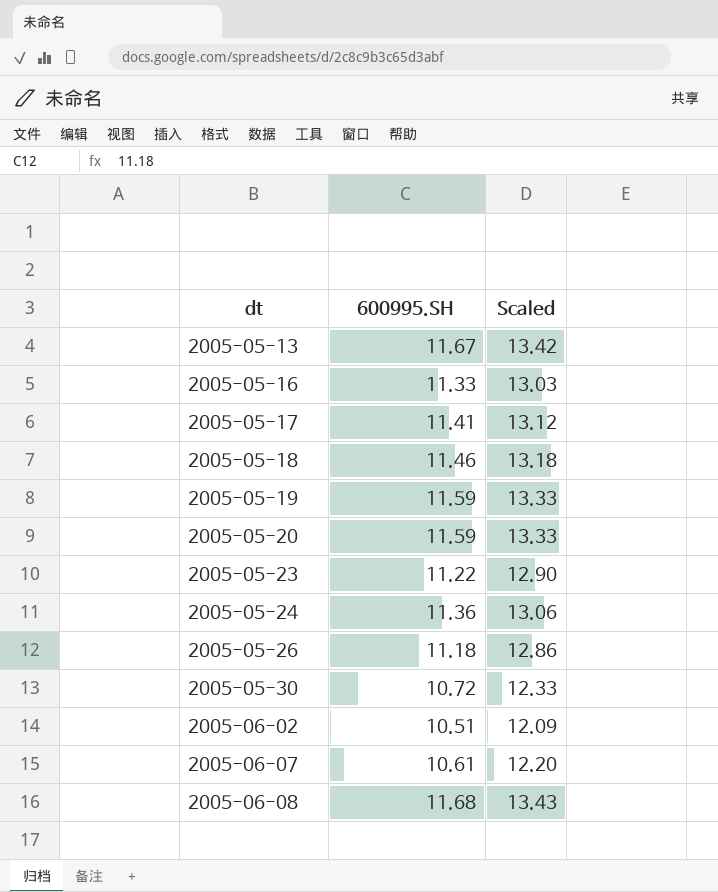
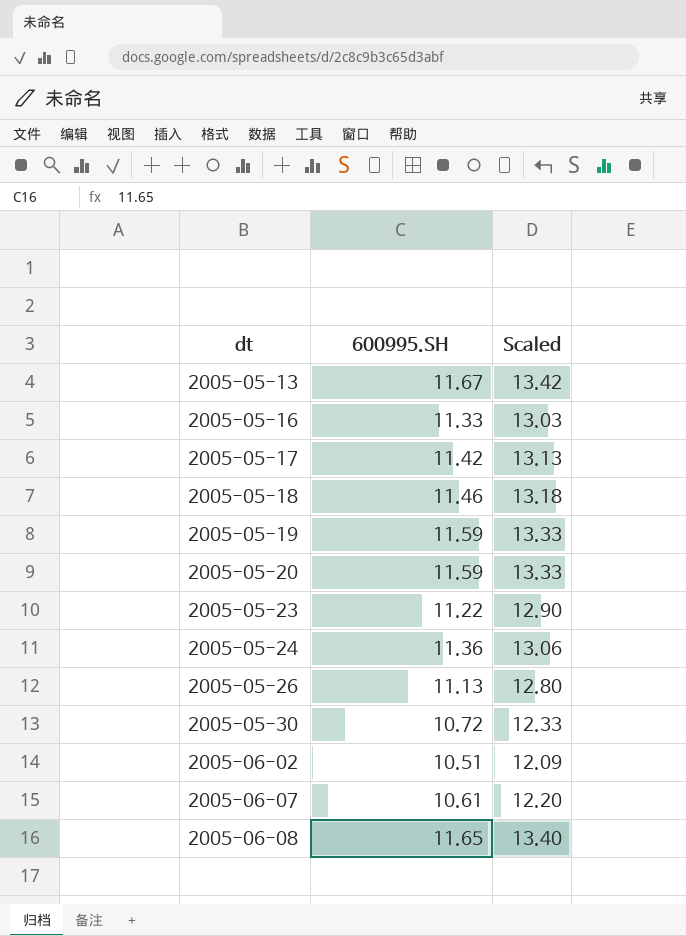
2005-05-17 | 600995.SH: 11.41 -> 11.42
2005-05-17 | Scaled: 13.12 -> 13.13
2005-05-26 | 600995.SH: 11.18 -> 11.13
2005-05-26 | Scaled: 12.86 -> 12.80
2005-06-08 | 600995.SH: 11.68 -> 11.65
2005-06-08 | Scaled: 13.43 -> 13.40

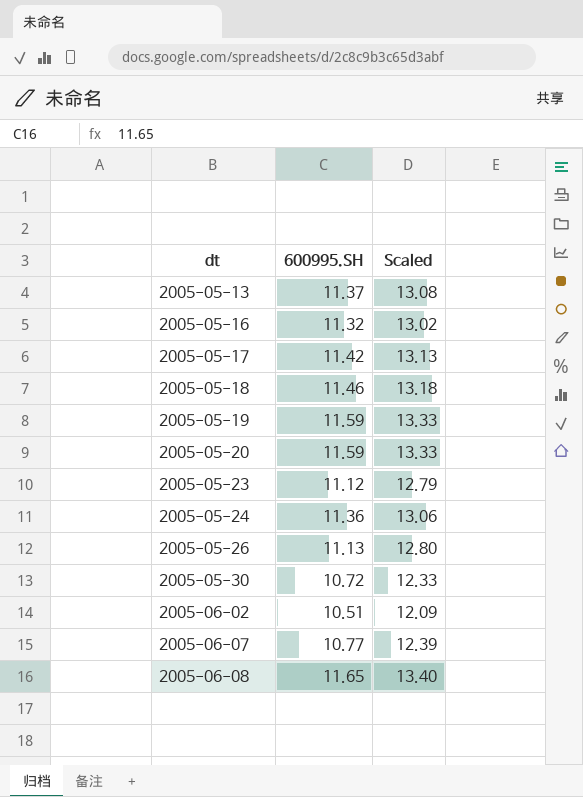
2005-05-13 | 600995.SH: 11.67 -> 11.37
2005-05-13 | Scaled: 13.42 -> 13.08
2005-05-16 | 600995.SH: 11.33 -> 11.32
2005-05-16 | Scaled: 13.03 -> 13.02
2005-05-23 | 600995.SH: 11.22 -> 11.12
2005-05-23 | Scaled: 12.90 -> 12.79
2005-06-07 | 600995.SH: 10.61 -> 10.77
2005-06-07 | Scaled: 12.20 -> 12.39

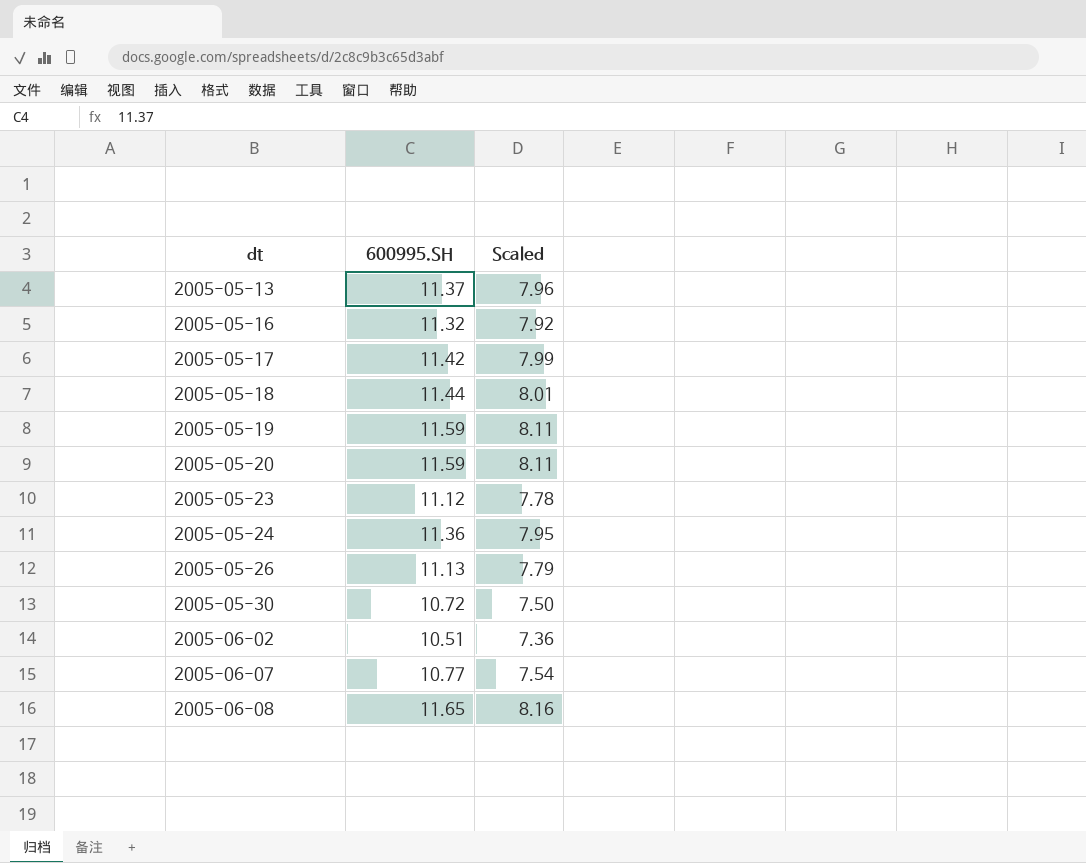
column Scaled | formula: [600995.SH] * 1.15 -> [600995.SH] * 0.7
2005-05-18 | 600995.SH: 11.46 -> 11.44

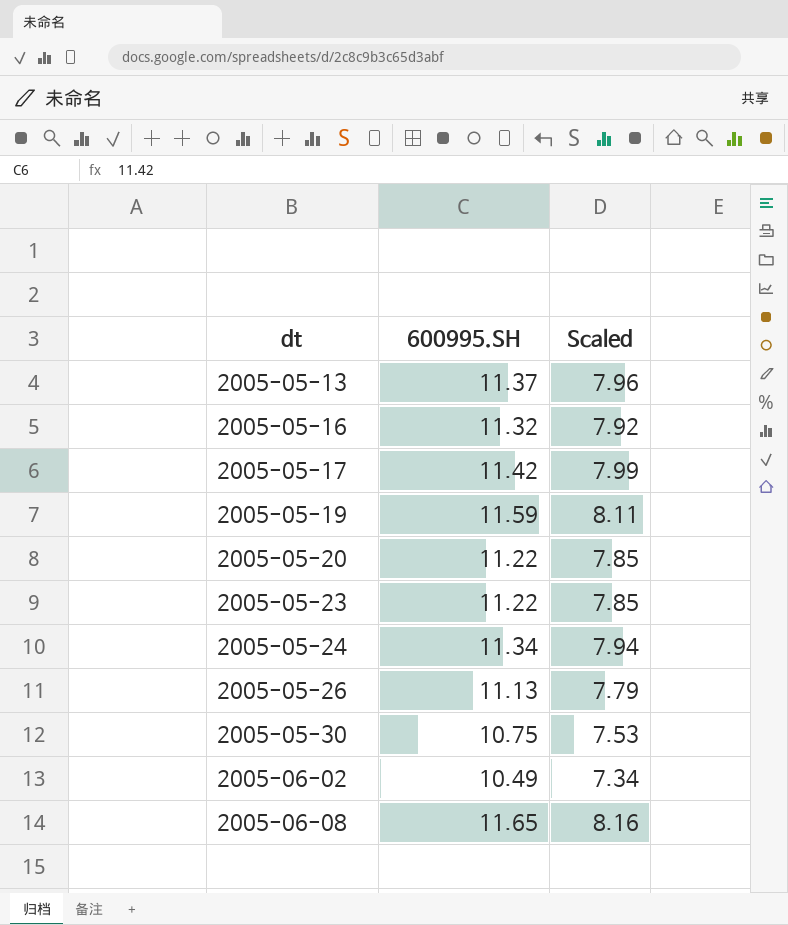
row 2005-05-18: 11.44 | 8.01 -> none
row 2005-06-07: 10.77 | 7.54 -> none
2005-05-20 | 600995.SH: 11.59 -> 11.22
2005-05-20 | Scaled: 8.11 -> 7.85
2005-05-23 | 600995.SH: 11.12 -> 11.22
2005-05-23 | Scaled: 7.78 -> 7.85
2005-05-24 | 600995.SH: 11.36 -> 11.34
2005-05-24 | Scaled: 7.95 -> 7.94
2005-05-30 | 600995.SH: 10.72 -> 10.75
2005-05-30 | Scaled: 7.50 -> 7.53
2005-06-02 | 600995.SH: 10.51 -> 10.49
2005-06-02 | Scaled: 7.36 -> 7.34

